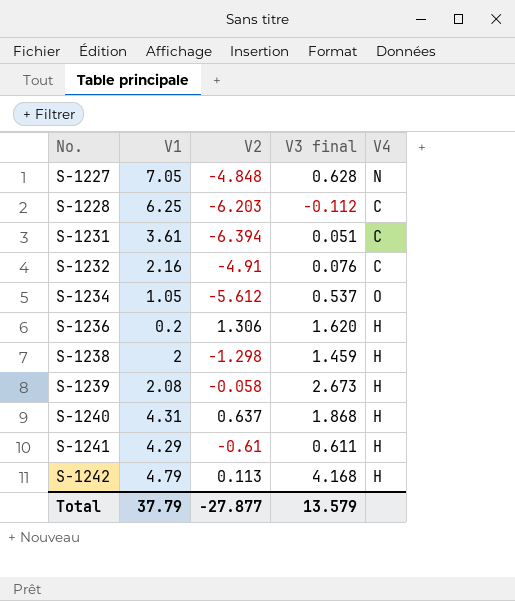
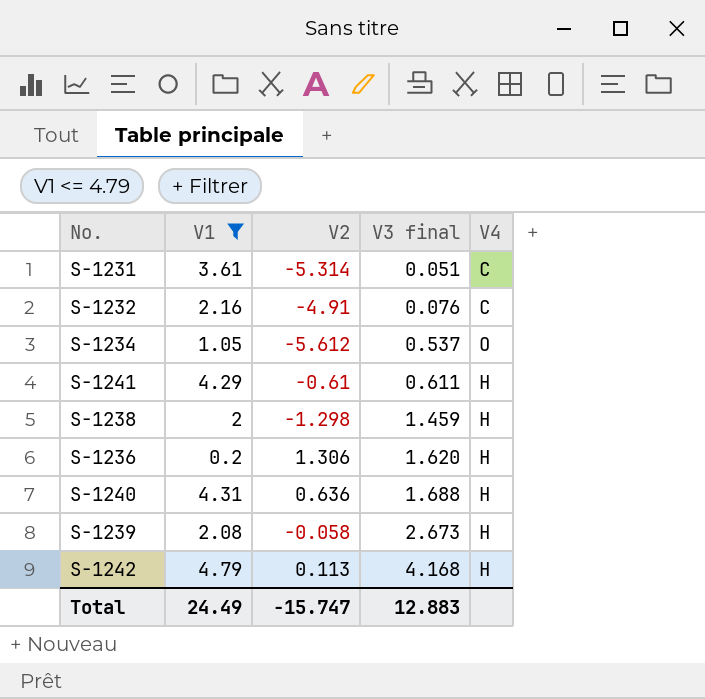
filter: none -> V1 <= 4.79
row order: No. ascending -> V3 final ascending
S-1231 | V2: -6.394 -> -5.314
S-1240 | V2: 0.637 -> 0.636
S-1240 | V3 final: 1.868 -> 1.688
Total | V1: 37.79 -> 24.49
Total | V2: -27.877 -> -15.747
Total | V3 final: 13.579 -> 12.883

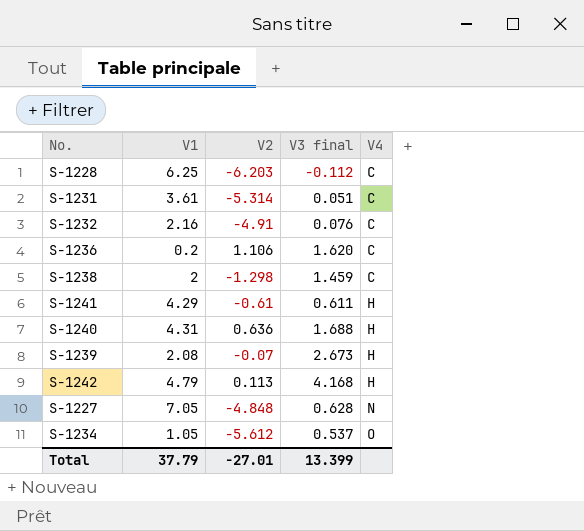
filter: V1 <= 4.79 -> none
row order: V3 final ascending -> V4 ascending
S-1236 | V2: 1.306 -> 1.106
S-1236 | V4: H -> C
S-1238 | V4: H -> C
S-1239 | V2: -0.058 -> -0.07
Total | V1: 24.49 -> 37.79
Total | V2: -15.747 -> -27.01
Total | V3 final: 12.883 -> 13.399

